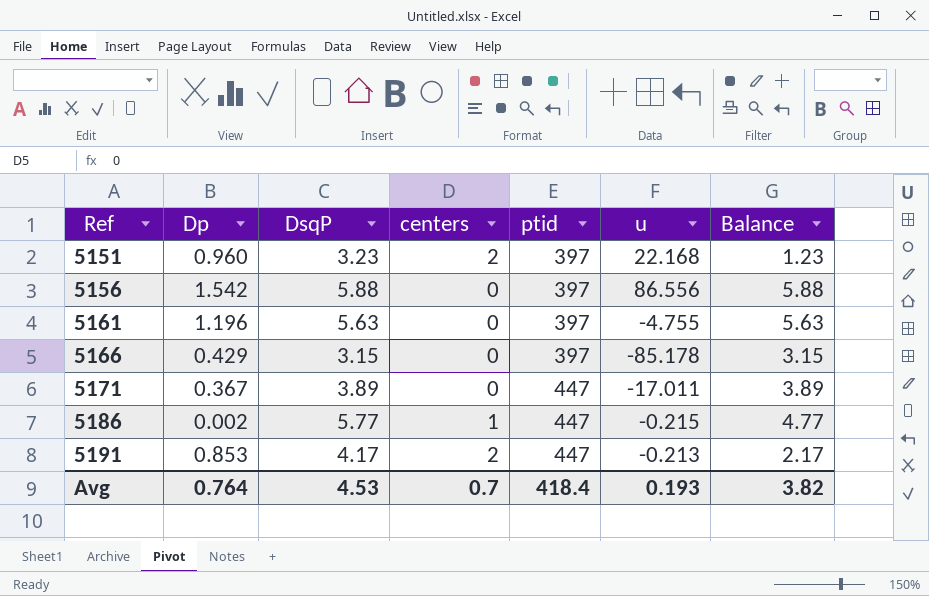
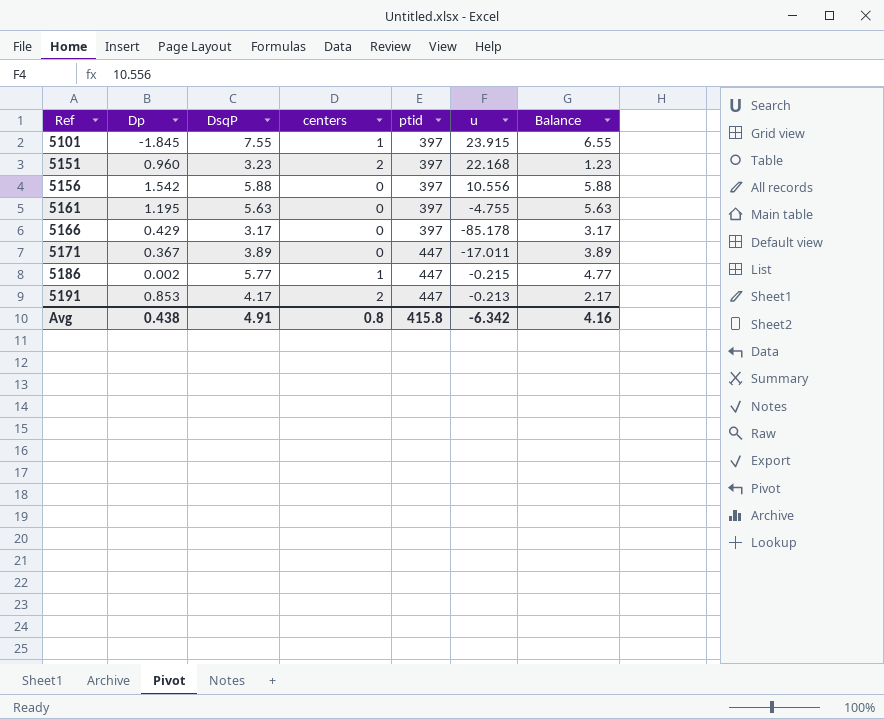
row 5101: none -> -1.845 | 7.55 | 1 | 397 | 23.915 | 6.55
5156 | u: 86.556 -> 10.556
5161 | Dp: 1.196 -> 1.195
5166 | DsqP: 3.15 -> 3.17
5166 | Balance: 3.15 -> 3.17
Avg | Dp: 0.764 -> 0.438
Avg | DsqP: 4.53 -> 4.91
Avg | centers: 0.7 -> 0.8
Avg | ptid: 418.4 -> 415.8
Avg | u: 0.193 -> -6.342
Avg | Balance: 3.82 -> 4.16

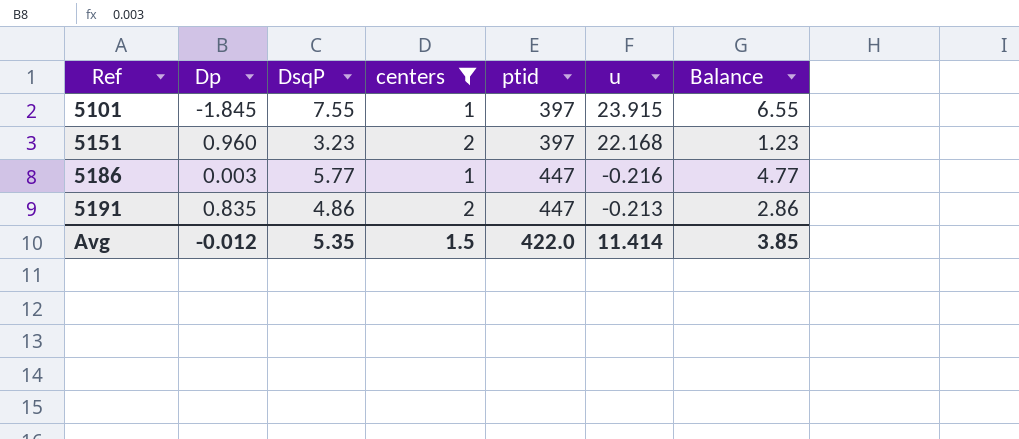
filter: none -> centers != 0
5186 | Dp: 0.002 -> 0.003
5186 | u: -0.215 -> -0.216
5191 | Dp: 0.853 -> 0.835
5191 | DsqP: 4.17 -> 4.86
5191 | Balance: 2.17 -> 2.86
Avg | Dp: 0.438 -> -0.012
Avg | DsqP: 4.91 -> 5.35
Avg | centers: 0.8 -> 1.5
Avg | ptid: 415.8 -> 422.0
Avg | u: -6.342 -> 11.414
Avg | Balance: 4.16 -> 3.85

